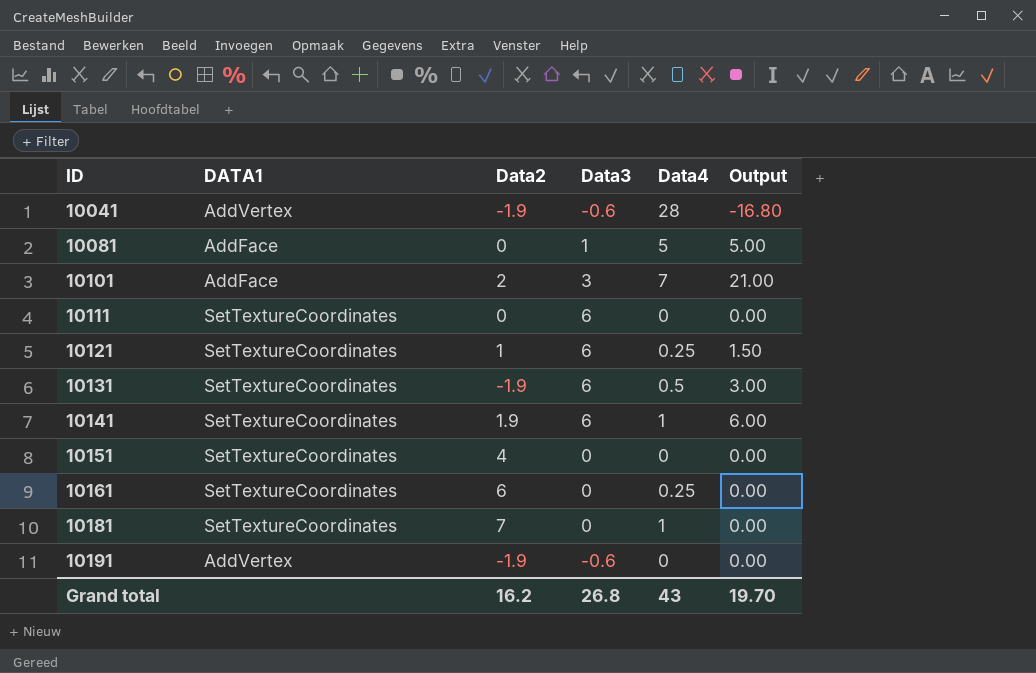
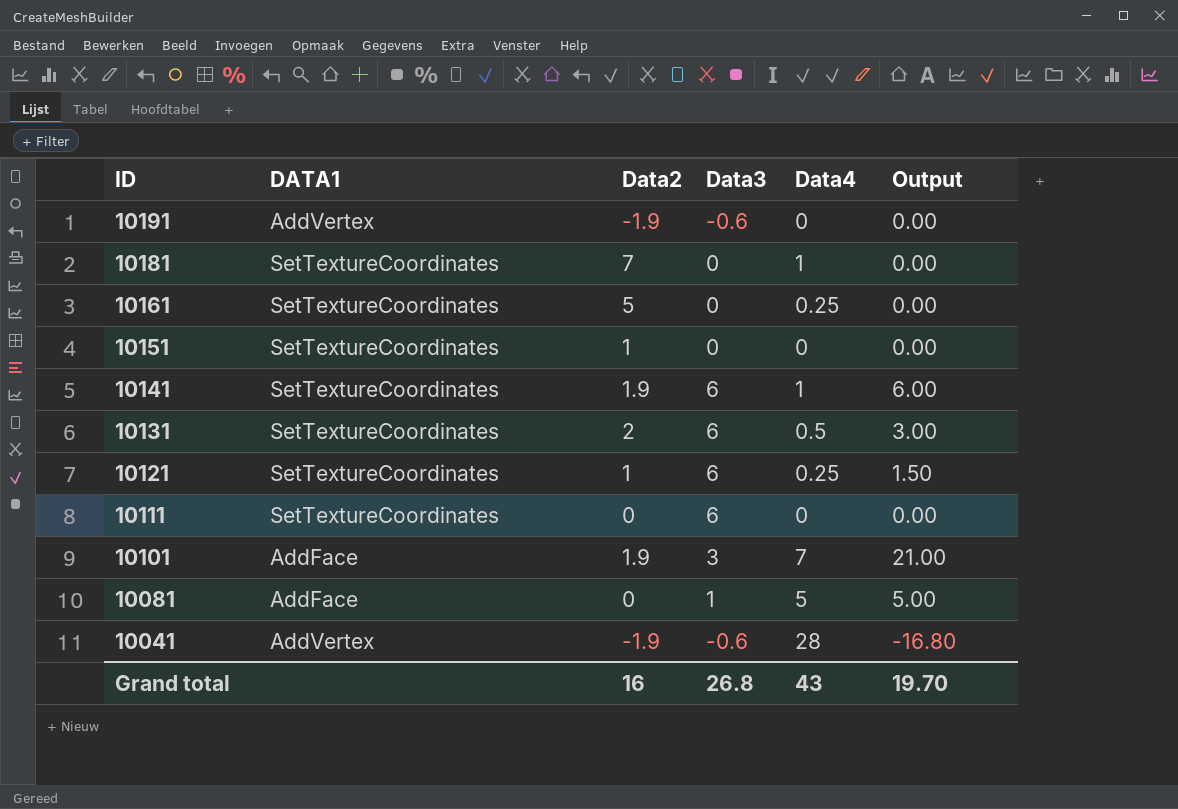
row order: ID ascending -> ID descending
10161 | Data2: 6 -> 5
10151 | Data2: 4 -> 1
10131 | Data2: -1.9 -> 2
10101 | Data2: 2 -> 1.9
Grand total | Data2: 16.2 -> 16

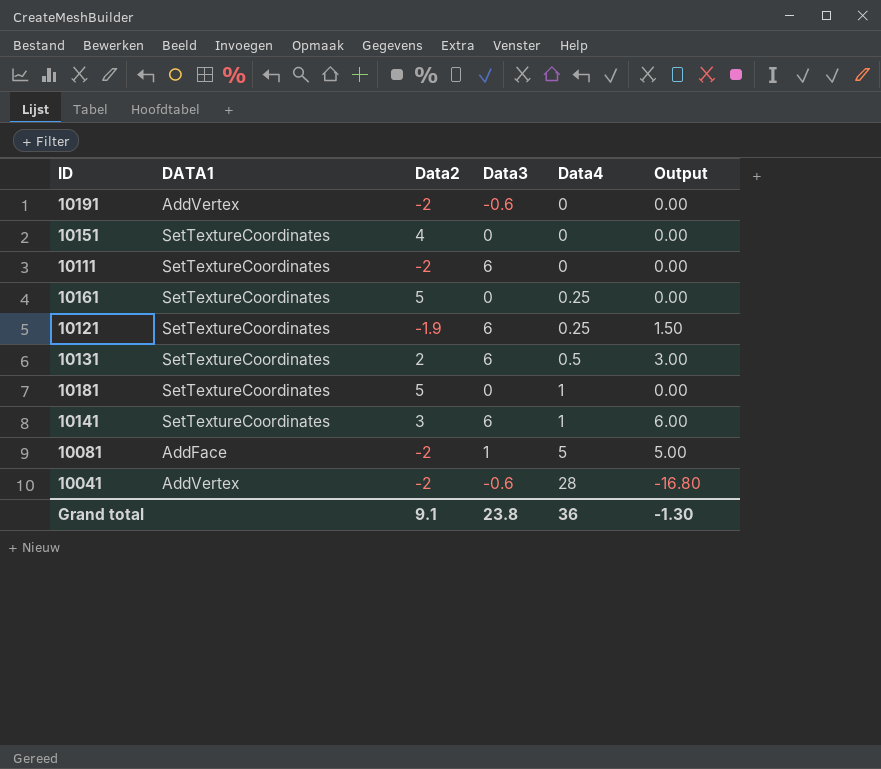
row order: ID descending -> Data4 ascending
row 10101: AddFace | 1.9 | 3 | 7 | 21.00 -> none
10191 | Data2: -1.9 -> -2
10151 | Data2: 1 -> 4
10111 | Data2: 0 -> -2
10121 | Data2: 1 -> -1.9
10181 | Data2: 7 -> 5
10141 | Data2: 1.9 -> 3
10081 | Data2: 0 -> -2
10041 | Data2: -1.9 -> -2
Grand total | Data2: 16 -> 9.1
Grand total | Data3: 26.8 -> 23.8
Grand total | Data4: 43 -> 36
Grand total | Output: 19.70 -> -1.30

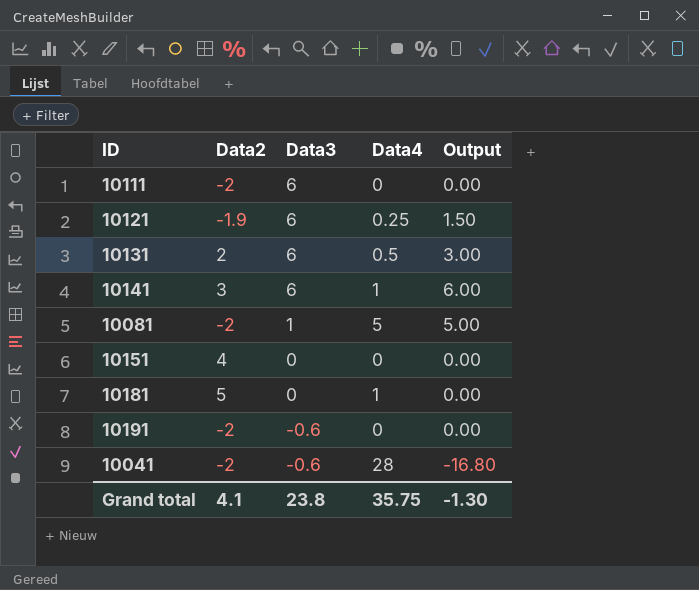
row order: Data4 ascending -> Data3 descending
column DATA1 | position: 2 -> none
row 10161: SetTextureCoordinates | 5 | 0 | 0.25 | 0.00 -> none
Grand total | Data2: 9.1 -> 4.1
Grand total | Data4: 36 -> 35.75

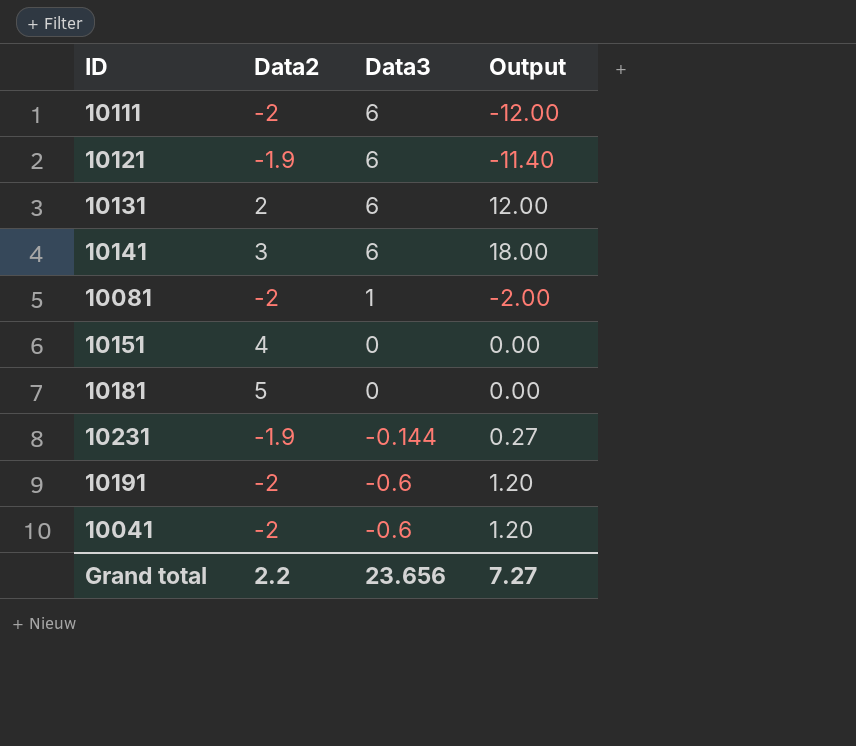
column Data4 | position: 4 -> none
column Output | formula: [Data3] * [Data4] -> [Data2] * [Data3]
row 10231: none -> -1.9 | -0.144 | 0.27
Grand total | Data2: 4.1 -> 2.2
Grand total | Data3: 23.8 -> 23.656
Grand total | Output: -1.30 -> 7.27

